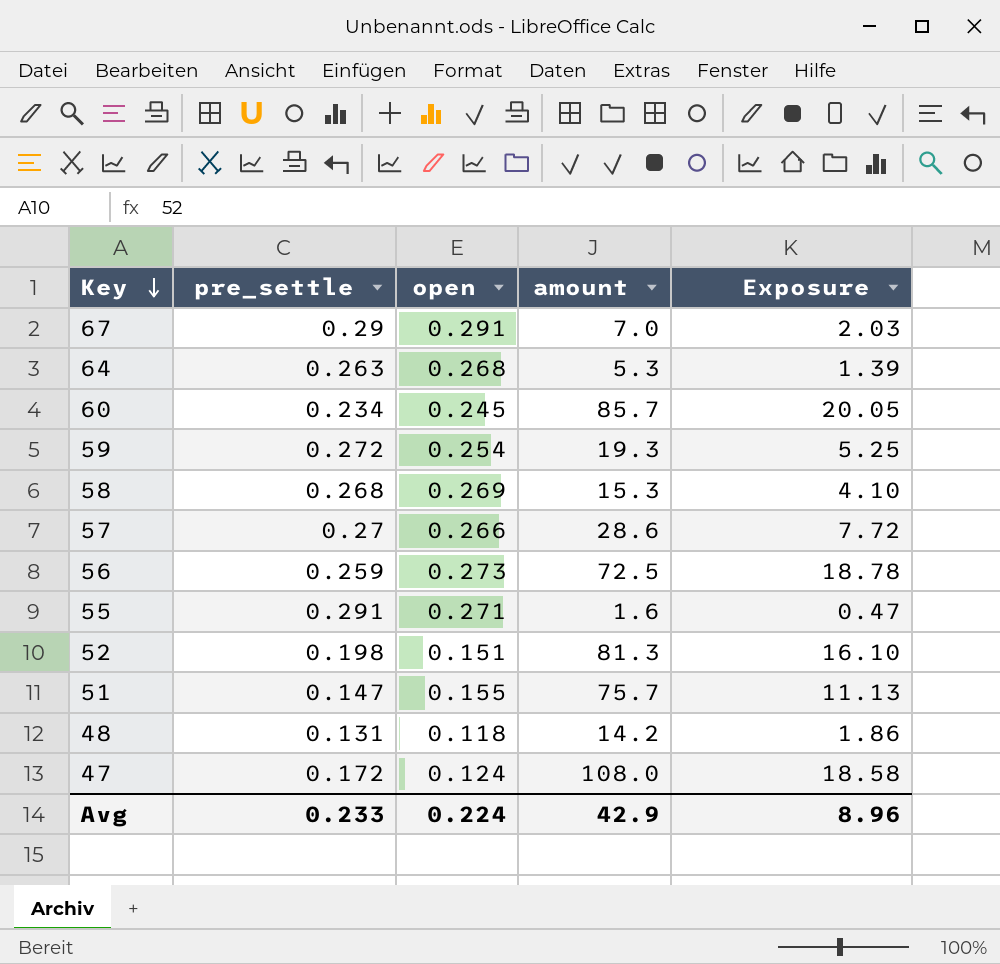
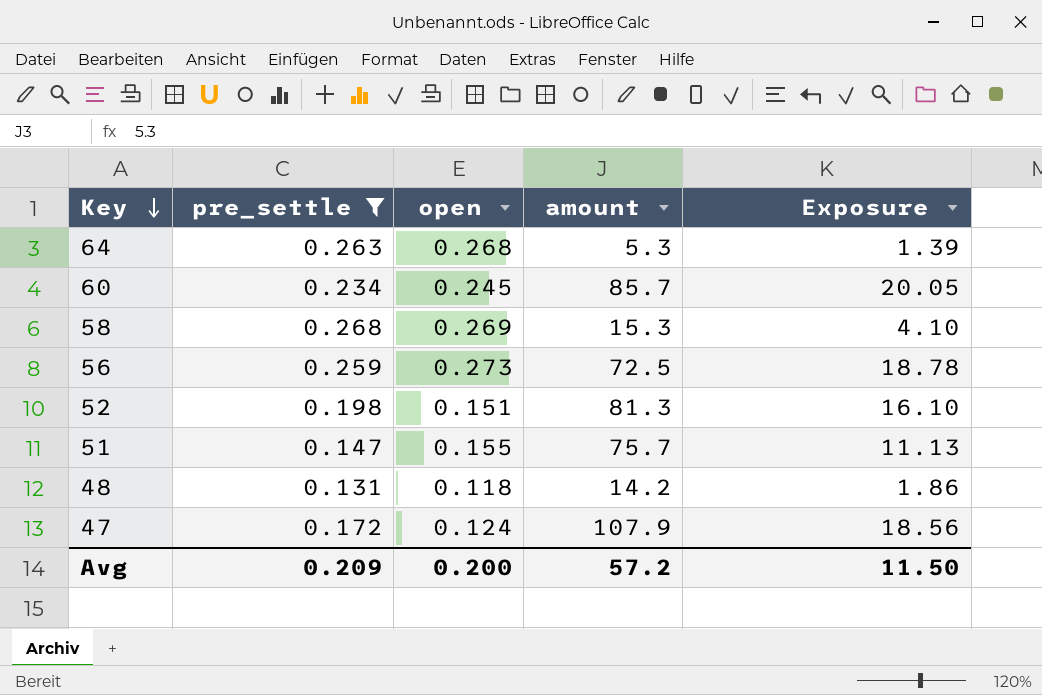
filter: none -> pre_settle <= 0.268
47 | amount: 108.0 -> 107.9
47 | Exposure: 18.58 -> 18.56
Avg | pre_settle: 0.233 -> 0.209
Avg | open: 0.224 -> 0.200
Avg | amount: 42.9 -> 57.2
Avg | Exposure: 8.96 -> 11.50

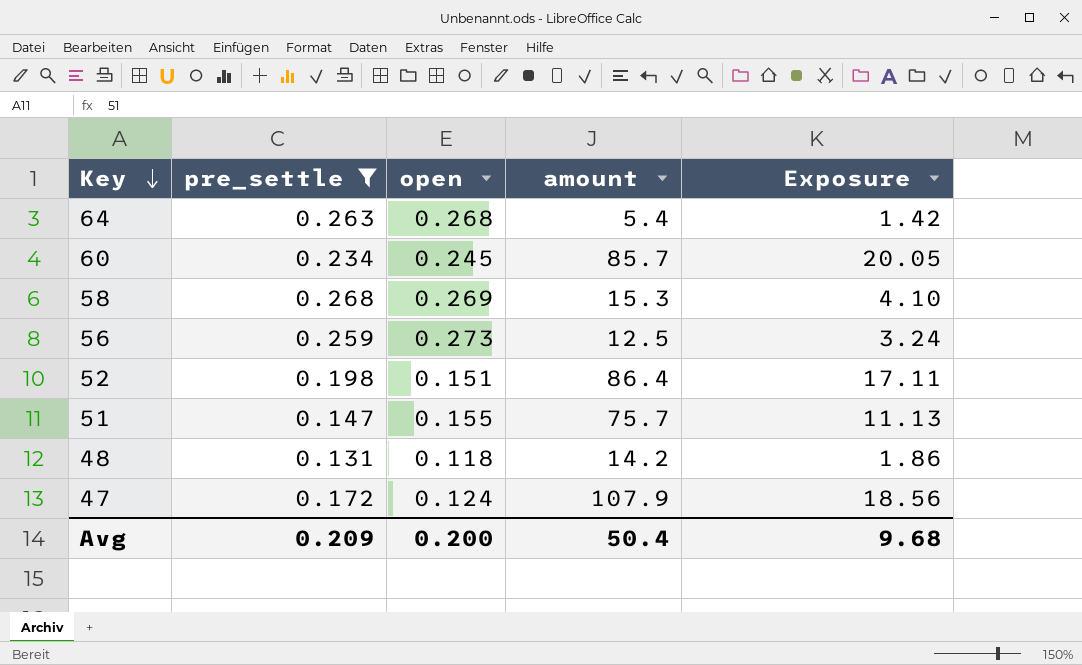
64 | amount: 5.3 -> 5.4
64 | Exposure: 1.39 -> 1.42
56 | amount: 72.5 -> 12.5
56 | Exposure: 18.78 -> 3.24
52 | amount: 81.3 -> 86.4
52 | Exposure: 16.10 -> 17.11
Avg | amount: 57.2 -> 50.4
Avg | Exposure: 11.50 -> 9.68

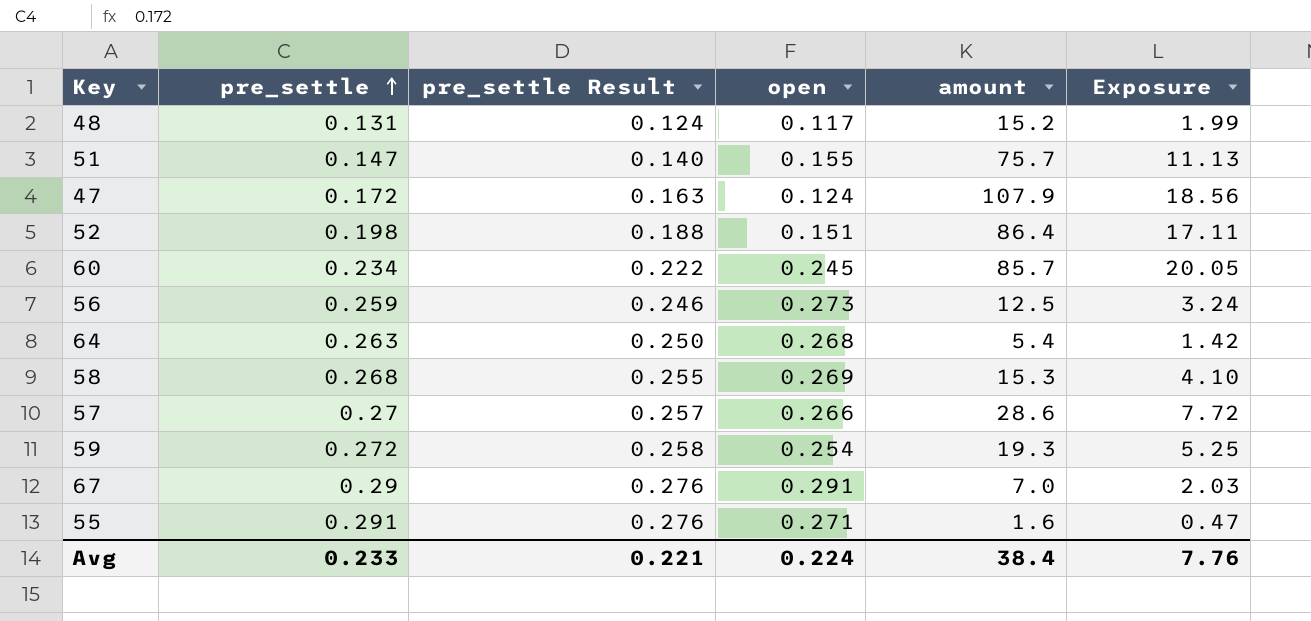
filter: pre_settle <= 0.268 -> none
row order: Key descending -> pre_settle ascending
column pre_settle Result | formula: none -> [pre_settle] * 0.95
48 | open: 0.118 -> 0.117
48 | amount: 14.2 -> 15.2
48 | Exposure: 1.86 -> 1.99
Avg | pre_settle: 0.209 -> 0.233
Avg | open: 0.200 -> 0.224
Avg | amount: 50.4 -> 38.4
Avg | Exposure: 9.68 -> 7.76

